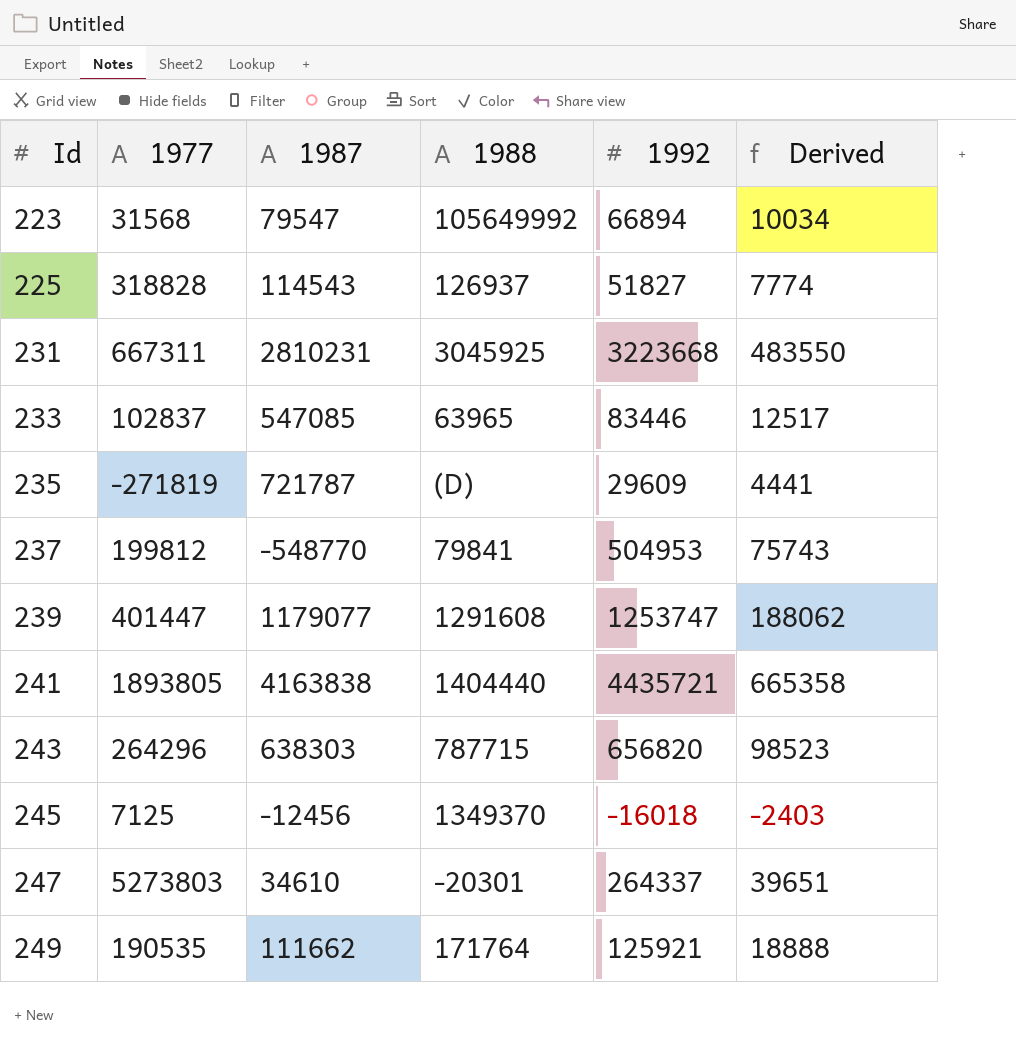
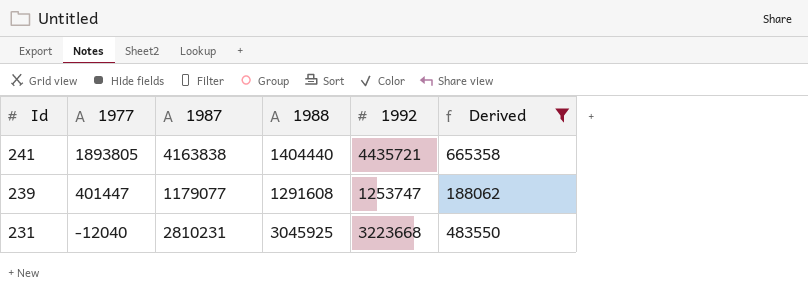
filter: none -> Derived >= 188062
row order: Id ascending -> Id descending
231 | 1977: 667311 -> -12040

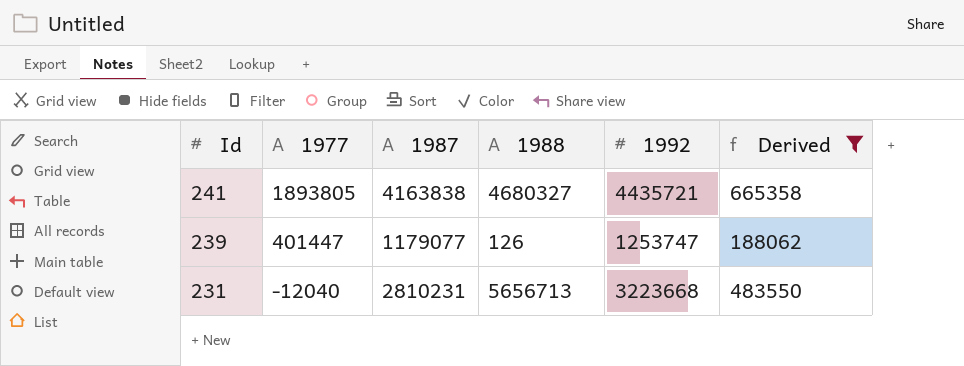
241 | 1988: 1404440 -> 4680327
239 | 1988: 1291608 -> 126
231 | 1988: 3045925 -> 5656713

